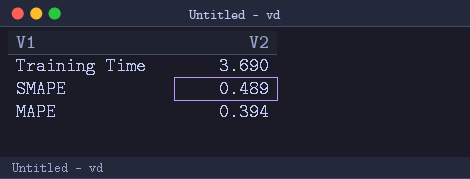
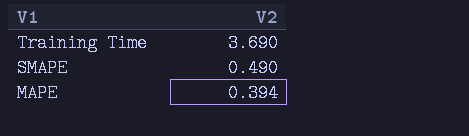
SMAPE | V2: 0.489 -> 0.490

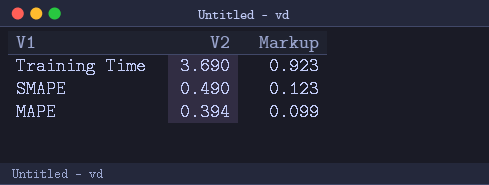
column Markup | formula: none -> [V2] * 0.25

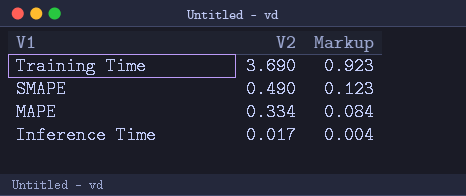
MAPE | V2: 0.394 -> 0.334
MAPE | Markup: 0.099 -> 0.084
row Inference Time: none -> 0.017 | 0.004

